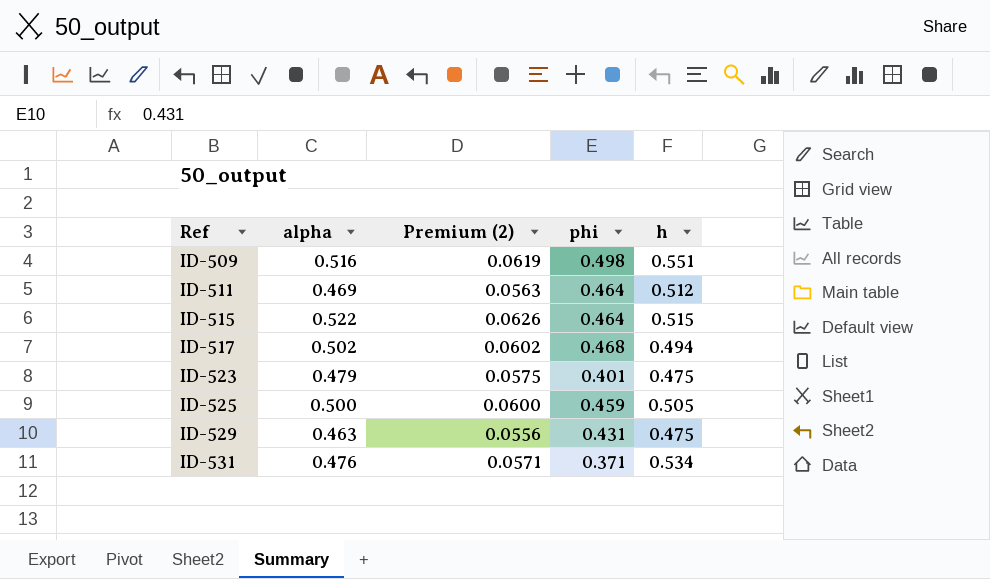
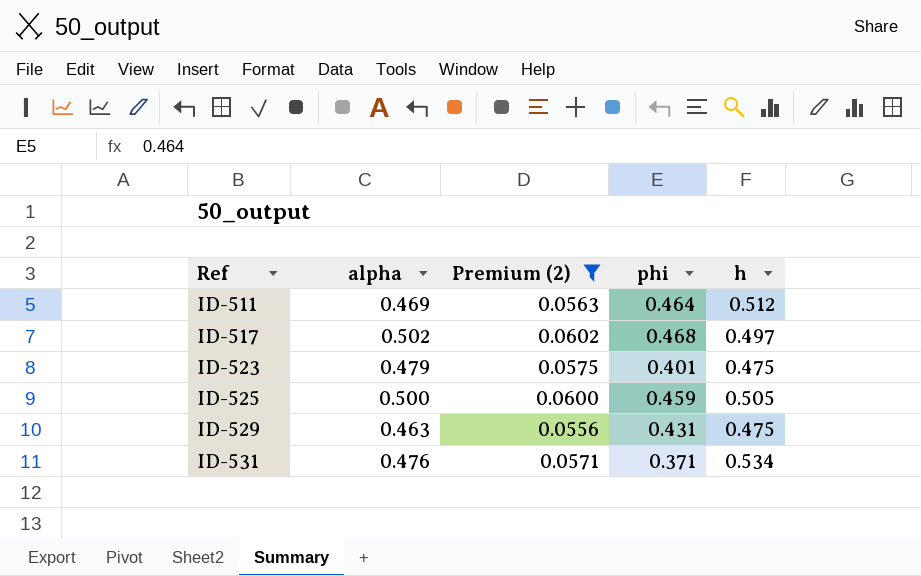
filter: none -> Premium (2) <= 0.0602
ID-517 | h: 0.494 -> 0.497

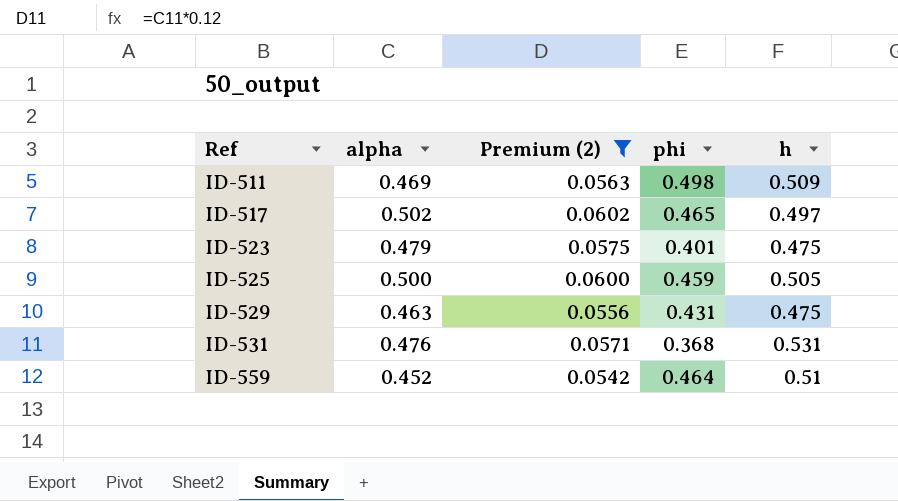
ID-511 | phi: 0.464 -> 0.498
ID-511 | h: 0.512 -> 0.509
ID-517 | phi: 0.468 -> 0.465
ID-531 | phi: 0.371 -> 0.368
ID-531 | h: 0.534 -> 0.531
row ID-559: none -> 0.452 | 0.0542 | 0.464 | 0.51

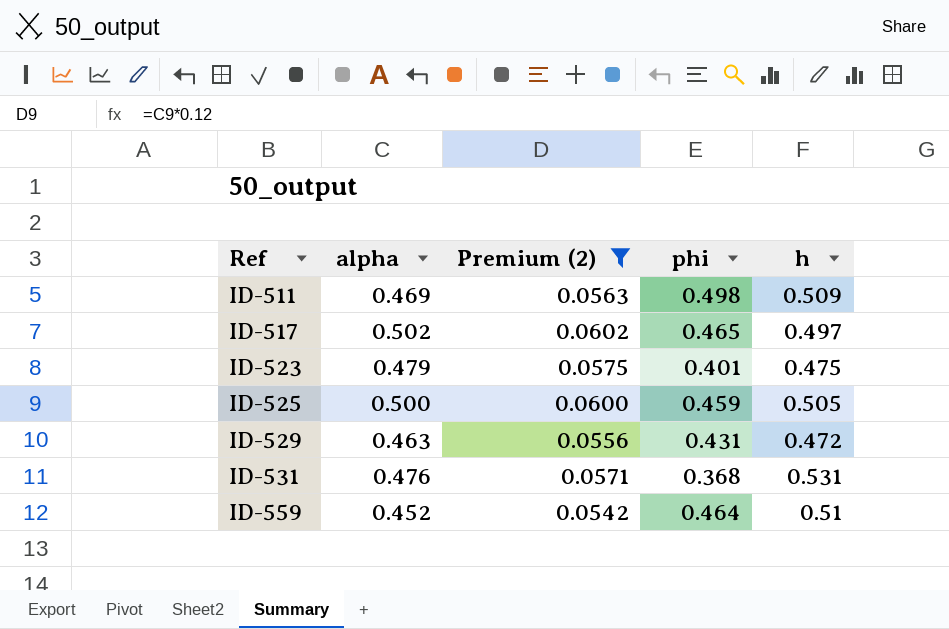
ID-529 | h: 0.475 -> 0.472

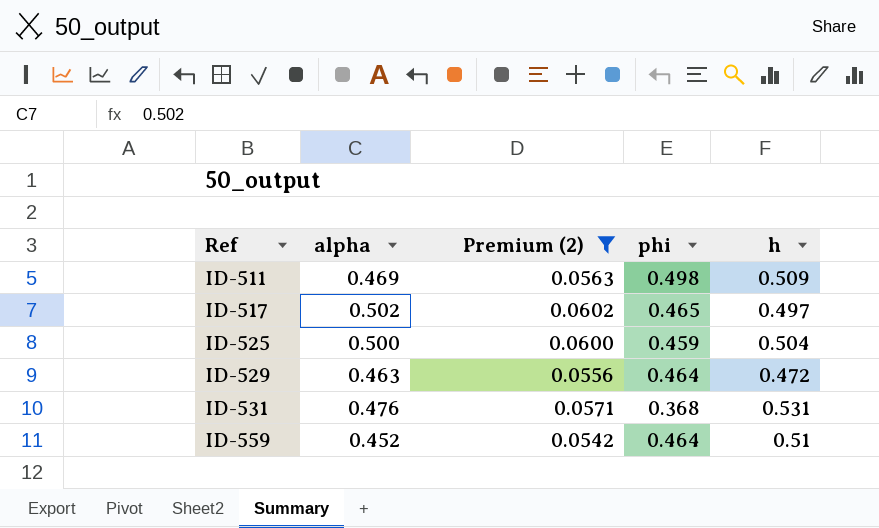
row ID-523: 0.479 | 0.0575 | 0.401 | 0.475 -> none
ID-525 | h: 0.505 -> 0.504
ID-529 | phi: 0.431 -> 0.464

